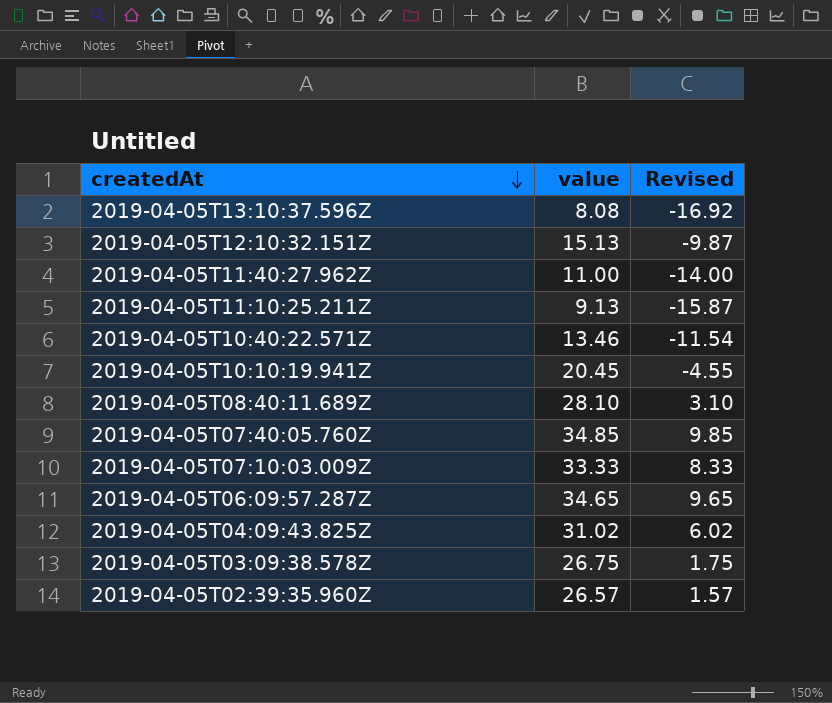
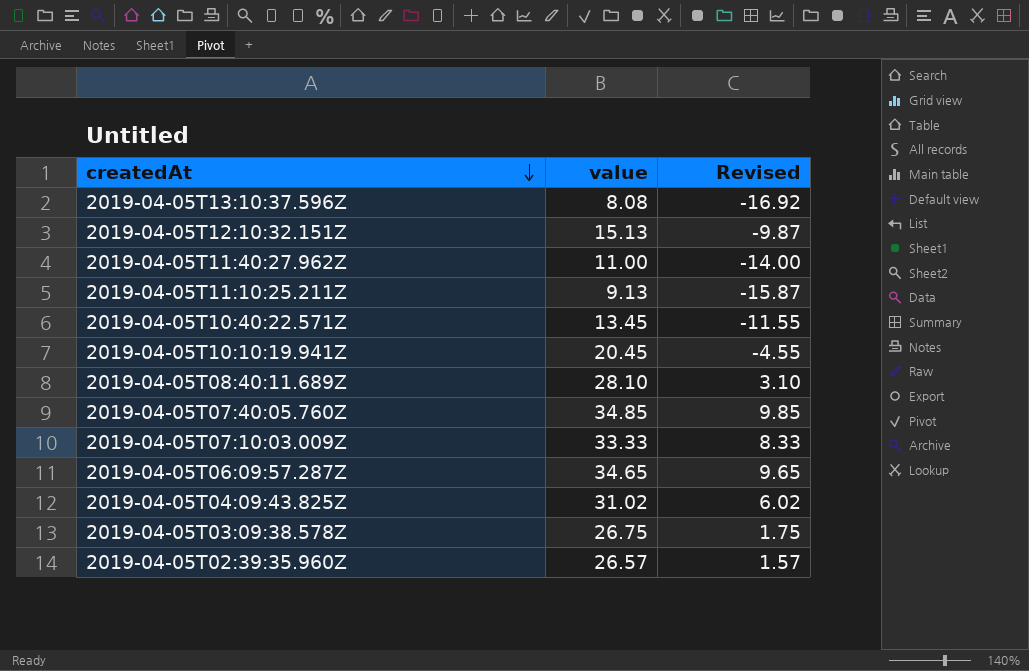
2019-04-05T10:40:22.571Z | value: 13.46 -> 13.45
2019-04-05T10:40:22.571Z | Revised: -11.54 -> -11.55

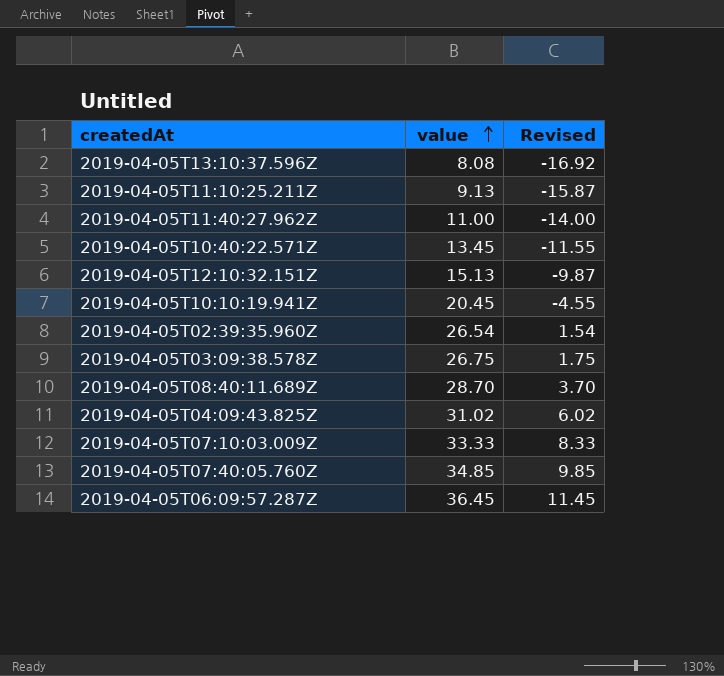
row order: createdAt descending -> value ascending
2019-04-05T02:39:35.960Z | value: 26.57 -> 26.54
2019-04-05T02:39:35.960Z | Revised: 1.57 -> 1.54
2019-04-05T08:40:11.689Z | value: 28.10 -> 28.70
2019-04-05T08:40:11.689Z | Revised: 3.10 -> 3.70
2019-04-05T06:09:57.287Z | value: 34.65 -> 36.45
2019-04-05T06:09:57.287Z | Revised: 9.65 -> 11.45

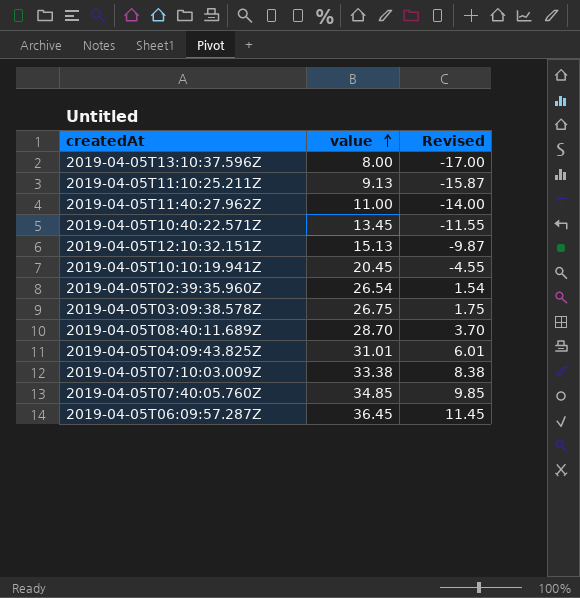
2019-04-05T13:10:37.596Z | value: 8.08 -> 8.00
2019-04-05T13:10:37.596Z | Revised: -16.92 -> -17.00
2019-04-05T04:09:43.825Z | value: 31.02 -> 31.01
2019-04-05T04:09:43.825Z | Revised: 6.02 -> 6.01
2019-04-05T07:10:03.009Z | value: 33.33 -> 33.38
2019-04-05T07:10:03.009Z | Revised: 8.33 -> 8.38

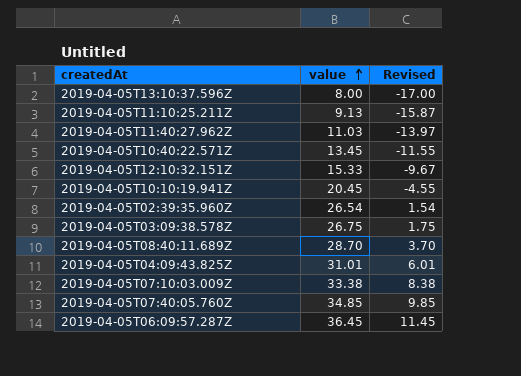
2019-04-05T11:40:27.962Z | value: 11.00 -> 11.03
2019-04-05T11:40:27.962Z | Revised: -14.00 -> -13.97
2019-04-05T12:10:32.151Z | value: 15.13 -> 15.33
2019-04-05T12:10:32.151Z | Revised: -9.87 -> -9.67

